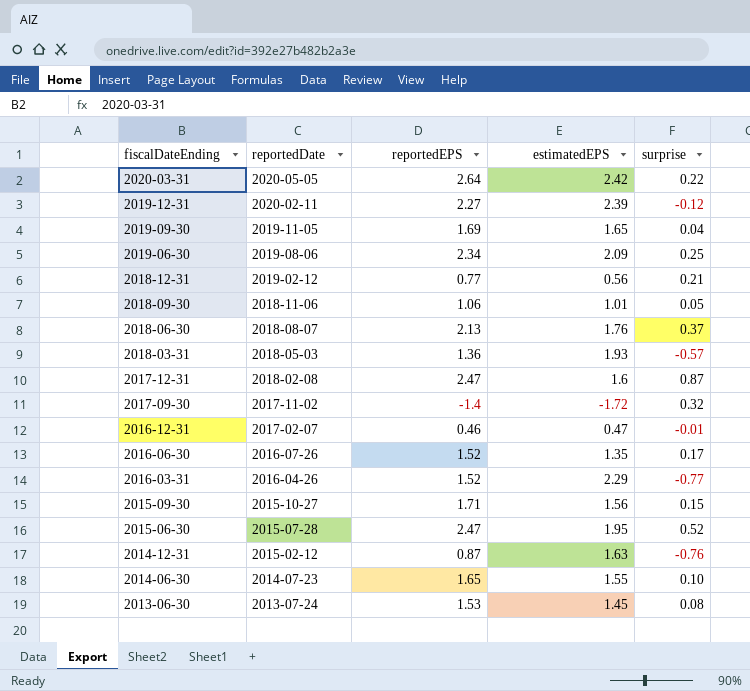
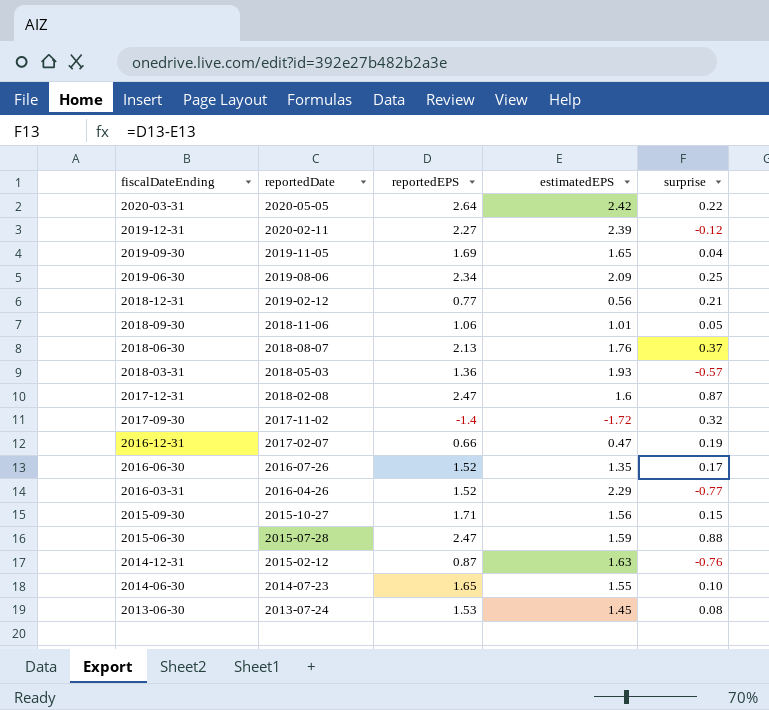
2016-12-31 | reportedEPS: 0.46 -> 0.66
2016-12-31 | surprise: -0.01 -> 0.19
2015-06-30 | estimatedEPS: 1.95 -> 1.59
2015-06-30 | surprise: 0.52 -> 0.88

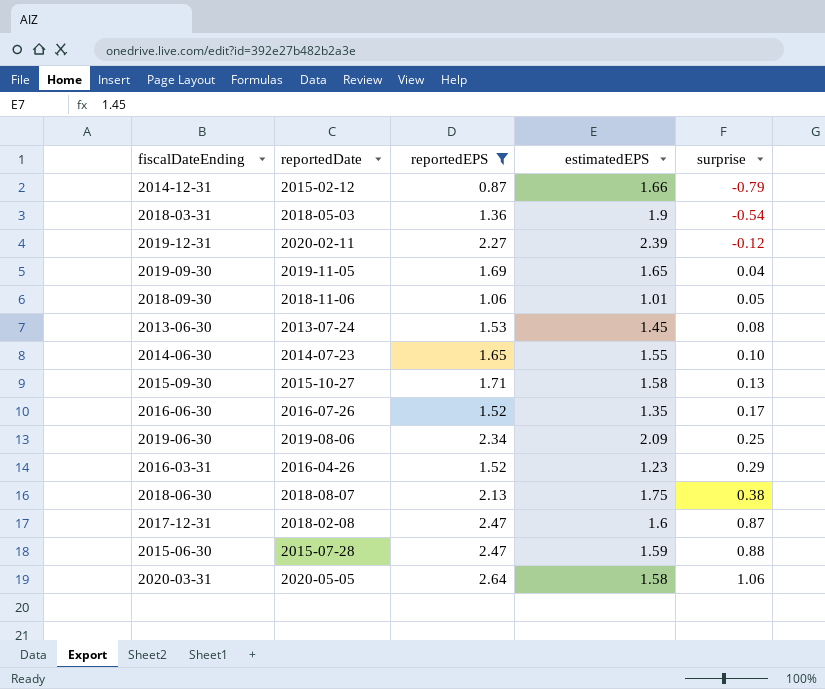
filter: none -> reportedEPS >= 0.87
row order: fiscalDateEnding descending -> surprise ascending
2014-12-31 | estimatedEPS: 1.63 -> 1.66
2014-12-31 | surprise: -0.76 -> -0.79
2018-03-31 | estimatedEPS: 1.93 -> 1.9
2018-03-31 | surprise: -0.57 -> -0.54
2015-09-30 | estimatedEPS: 1.56 -> 1.58
2015-09-30 | surprise: 0.15 -> 0.13
2016-03-31 | estimatedEPS: 2.29 -> 1.23
2016-03-31 | surprise: -0.77 -> 0.29
2018-06-30 | estimatedEPS: 1.76 -> 1.75
2018-06-30 | surprise: 0.37 -> 0.38
2020-03-31 | estimatedEPS: 2.42 -> 1.58
2020-03-31 | surprise: 0.22 -> 1.06

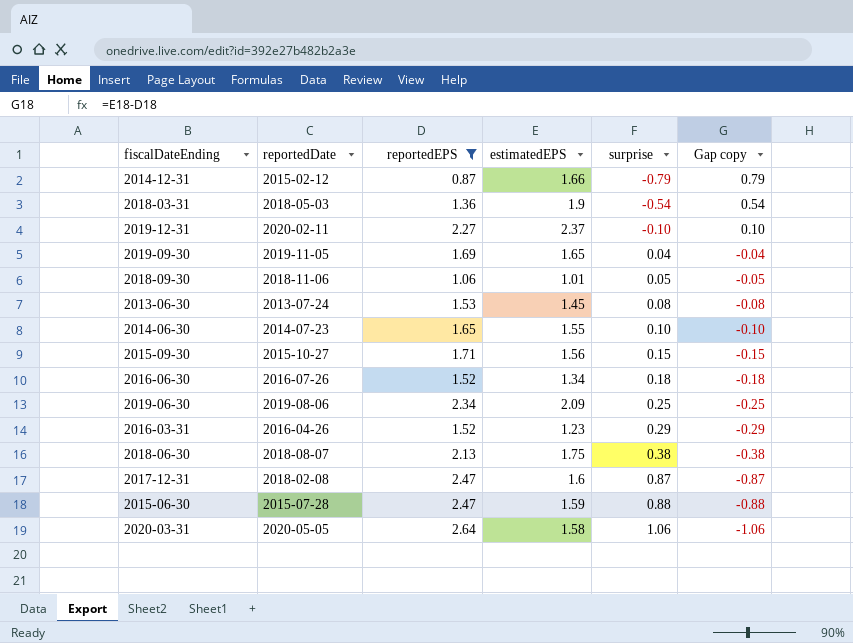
column Gap copy | formula: none -> [estimatedEPS] - [reportedEPS]
2019-12-31 | estimatedEPS: 2.39 -> 2.37
2019-12-31 | surprise: -0.12 -> -0.10
2015-09-30 | estimatedEPS: 1.58 -> 1.56
2015-09-30 | surprise: 0.13 -> 0.15
2016-06-30 | estimatedEPS: 1.35 -> 1.34
2016-06-30 | surprise: 0.17 -> 0.18

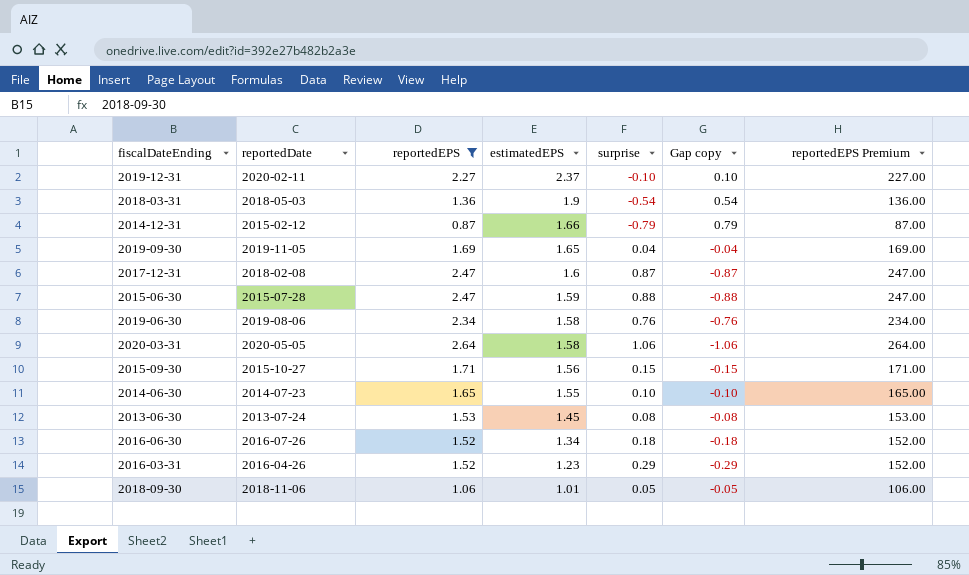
row order: surprise ascending -> estimatedEPS descending
column reportedEPS Premium | formula: none -> [reportedEPS] * 100
row 2018-06-30: 2018-08-07 | 2.13 | 1.75 | 0.38 | -0.38 -> none
2019-06-30 | estimatedEPS: 2.09 -> 1.58
2019-06-30 | surprise: 0.25 -> 0.76
2019-06-30 | Gap copy: -0.25 -> -0.76

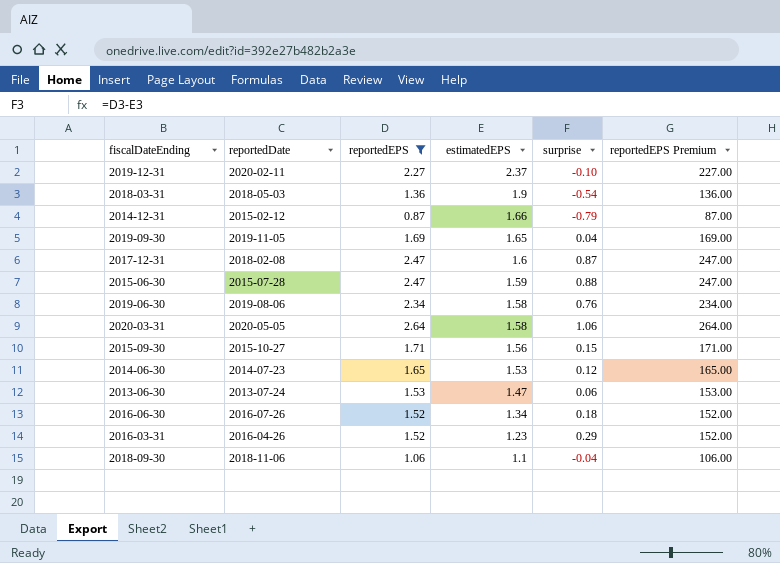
column Gap copy | formula: [estimatedEPS] - [reportedEPS] -> none
2014-06-30 | estimatedEPS: 1.55 -> 1.53
2014-06-30 | surprise: 0.10 -> 0.12
2013-06-30 | estimatedEPS: 1.45 -> 1.47
2013-06-30 | surprise: 0.08 -> 0.06
2018-09-30 | estimatedEPS: 1.01 -> 1.1
2018-09-30 | surprise: 0.05 -> -0.04

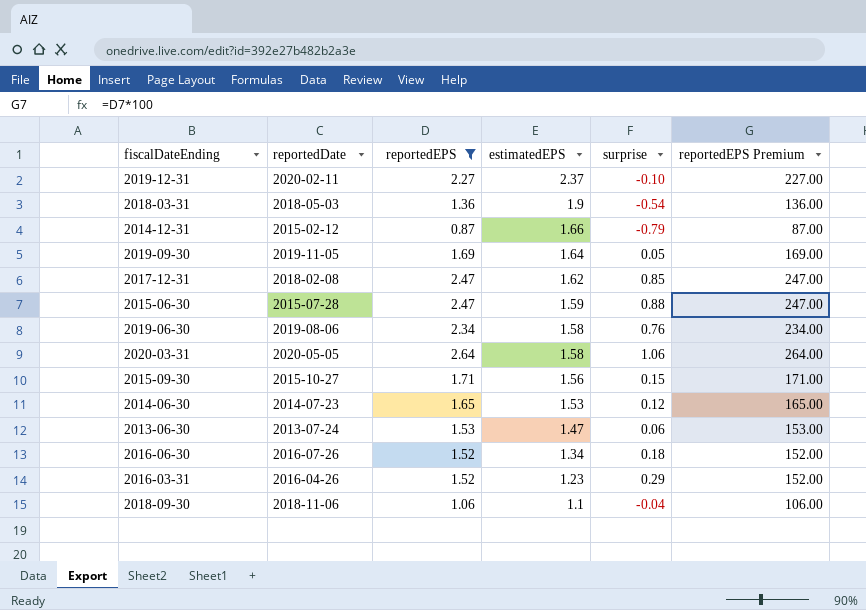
2019-09-30 | estimatedEPS: 1.65 -> 1.64
2019-09-30 | surprise: 0.04 -> 0.05
2017-12-31 | estimatedEPS: 1.6 -> 1.62
2017-12-31 | surprise: 0.87 -> 0.85

